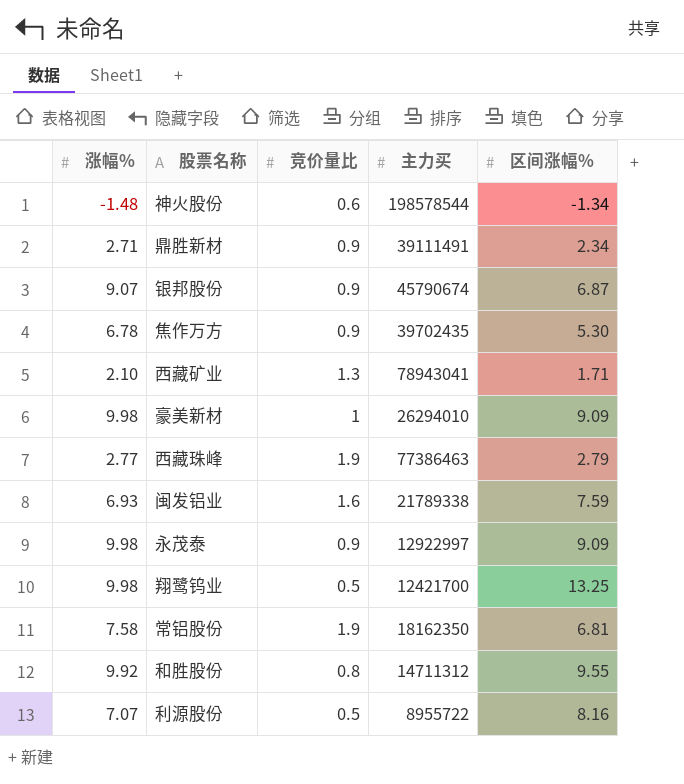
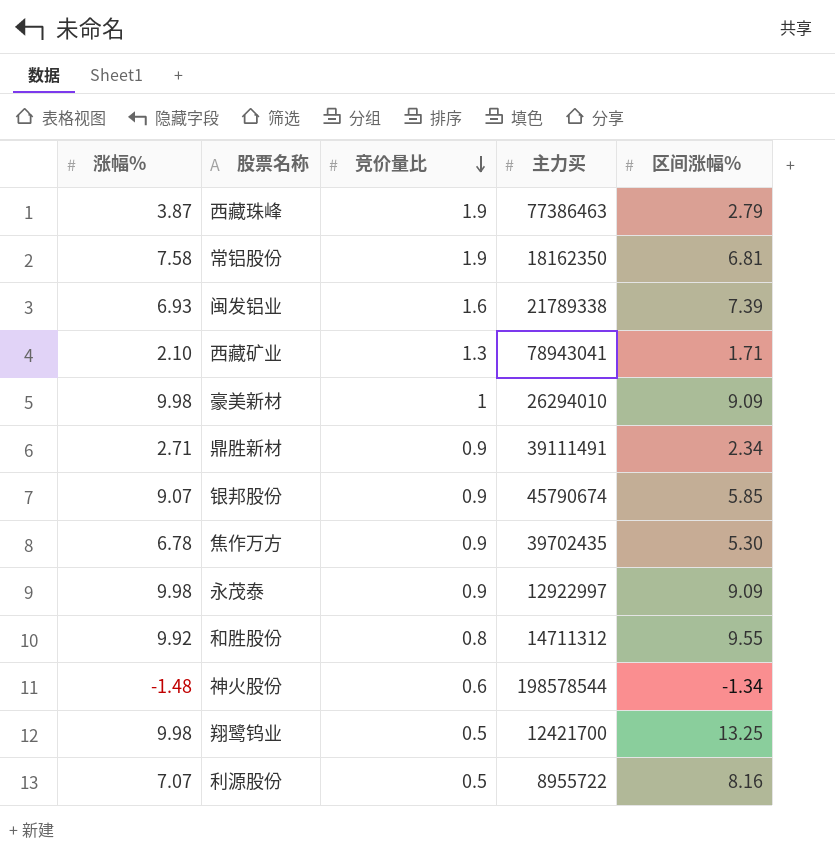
row order: none -> 竞价量比 descending
西藏珠峰 | 涨幅%: 2.77 -> 3.87
闽发铝业 | 区间涨幅%: 7.59 -> 7.39
银邦股份 | 区间涨幅%: 6.87 -> 5.85

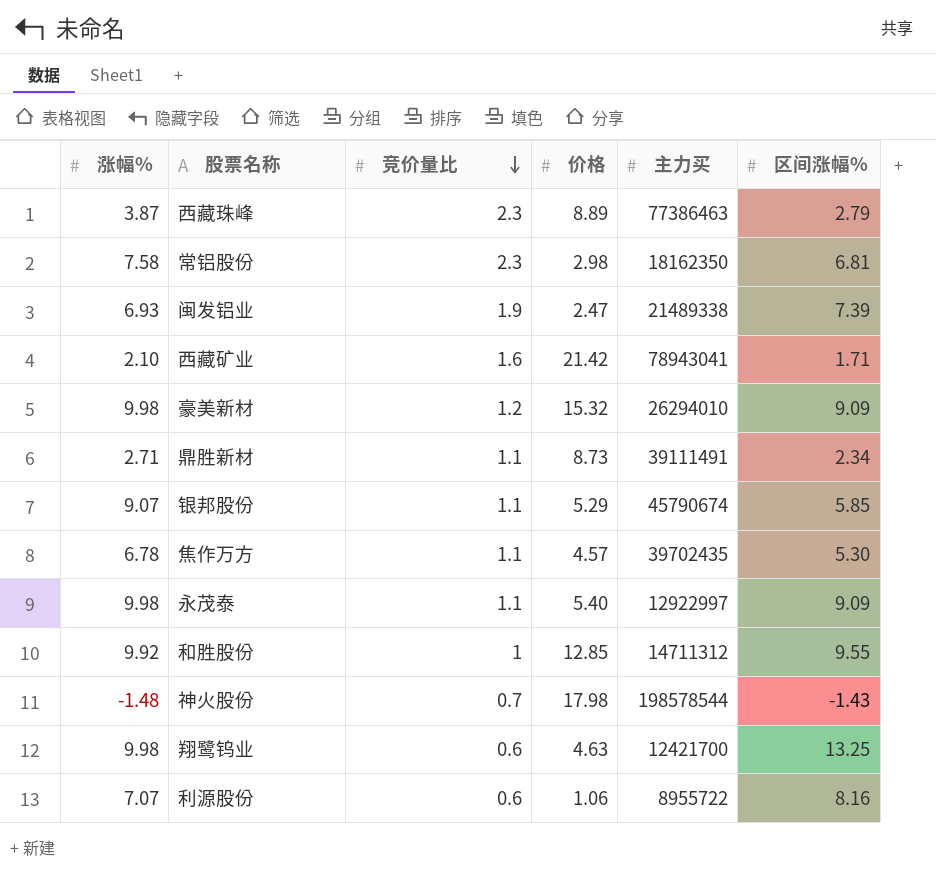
column 价格 | position: none -> 4
西藏珠峰 | 竞价量比: 1.9 -> 2.3
常铝股份 | 竞价量比: 1.9 -> 2.3
闽发铝业 | 竞价量比: 1.6 -> 1.9
闽发铝业 | 主力买: 21789338 -> 21489338
西藏矿业 | 竞价量比: 1.3 -> 1.6
豪美新材 | 竞价量比: 1 -> 1.2
鼎胜新材 | 竞价量比: 0.9 -> 1.1
银邦股份 | 竞价量比: 0.9 -> 1.1
焦作万方 | 竞价量比: 0.9 -> 1.1
永茂泰 | 竞价量比: 0.9 -> 1.1
和胜股份 | 竞价量比: 0.8 -> 1
神火股份 | 竞价量比: 0.6 -> 0.7
神火股份 | 区间涨幅%: -1.34 -> -1.43
翔鹭钨业 | 竞价量比: 0.5 -> 0.6
利源股份 | 竞价量比: 0.5 -> 0.6

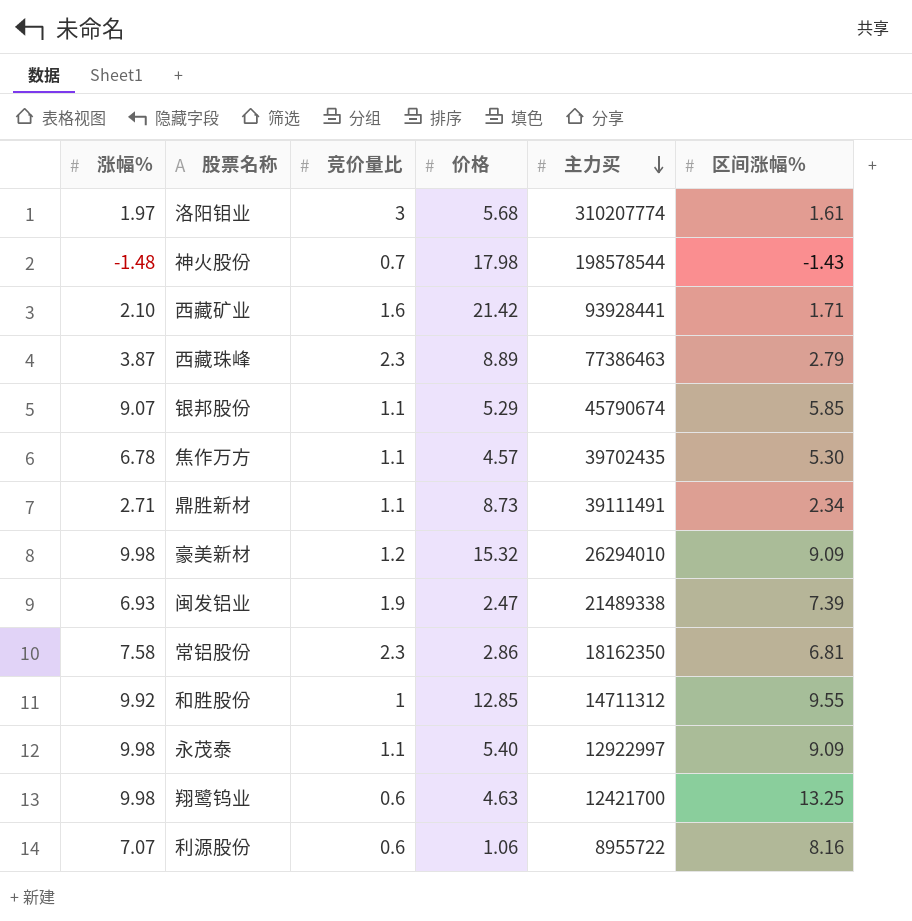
row order: 竞价量比 descending -> 主力买 descending
row 洛阳钼业: none -> 1.97 | 3 | 5.68 | 310207774 | 1.61
西藏矿业 | 主力买: 78943041 -> 93928441
常铝股份 | 价格: 2.98 -> 2.86

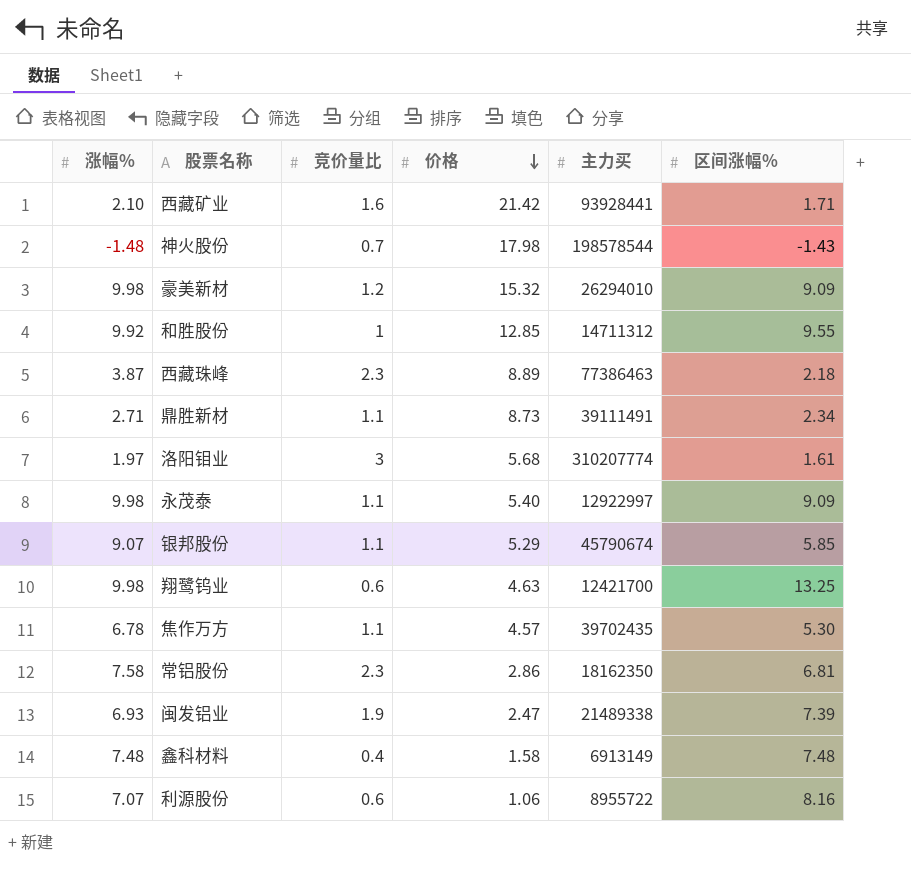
row order: 主力买 descending -> 价格 descending
西藏珠峰 | 区间涨幅%: 2.79 -> 2.18
row 鑫科材料: none -> 7.48 | 0.4 | 1.58 | 6913149 | 7.48

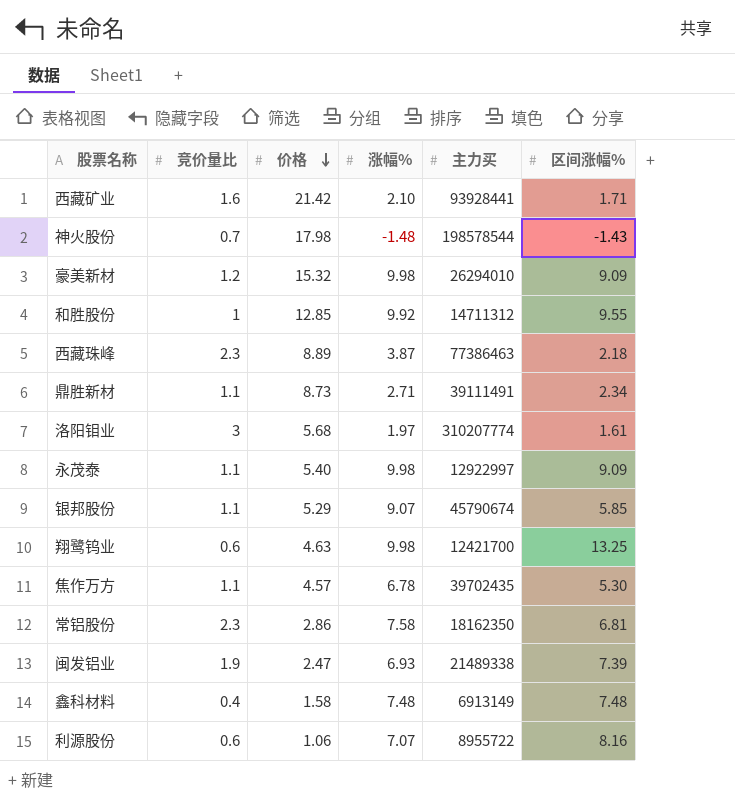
column 涨幅% | position: 1 -> 4

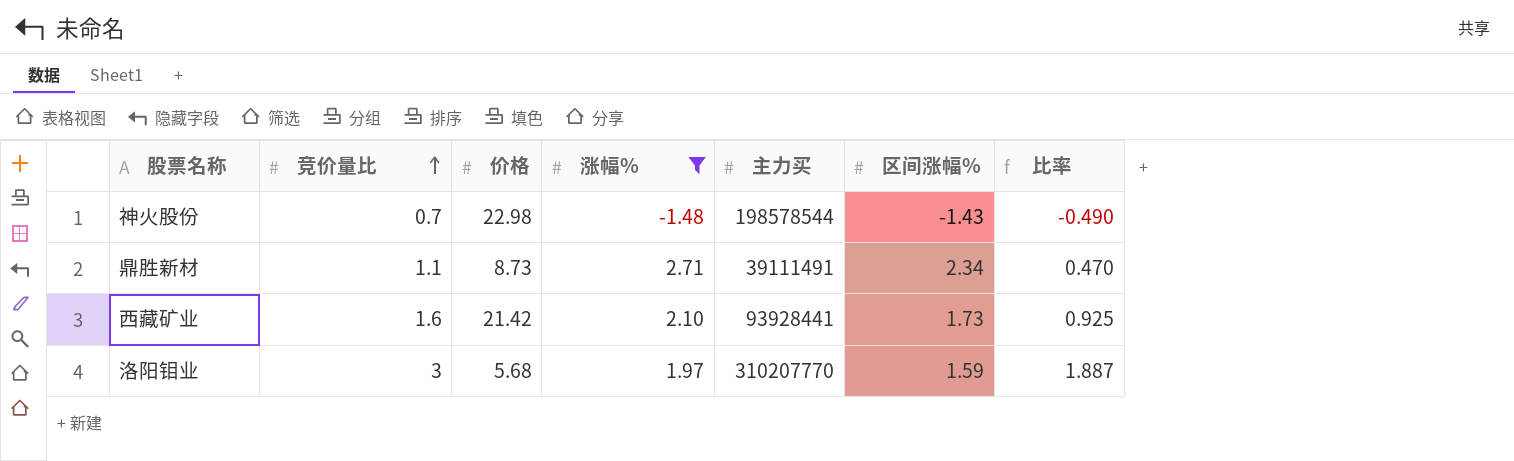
filter: none -> 涨幅% <= 2.71
row order: 价格 descending -> 竞价量比 ascending
column 比率 | formula: none -> [竞价量比] / [区间涨幅%]
神火股份 | 价格: 17.98 -> 22.98
西藏矿业 | 区间涨幅%: 1.71 -> 1.73
洛阳钼业 | 主力买: 310207774 -> 310207770
洛阳钼业 | 区间涨幅%: 1.61 -> 1.59

